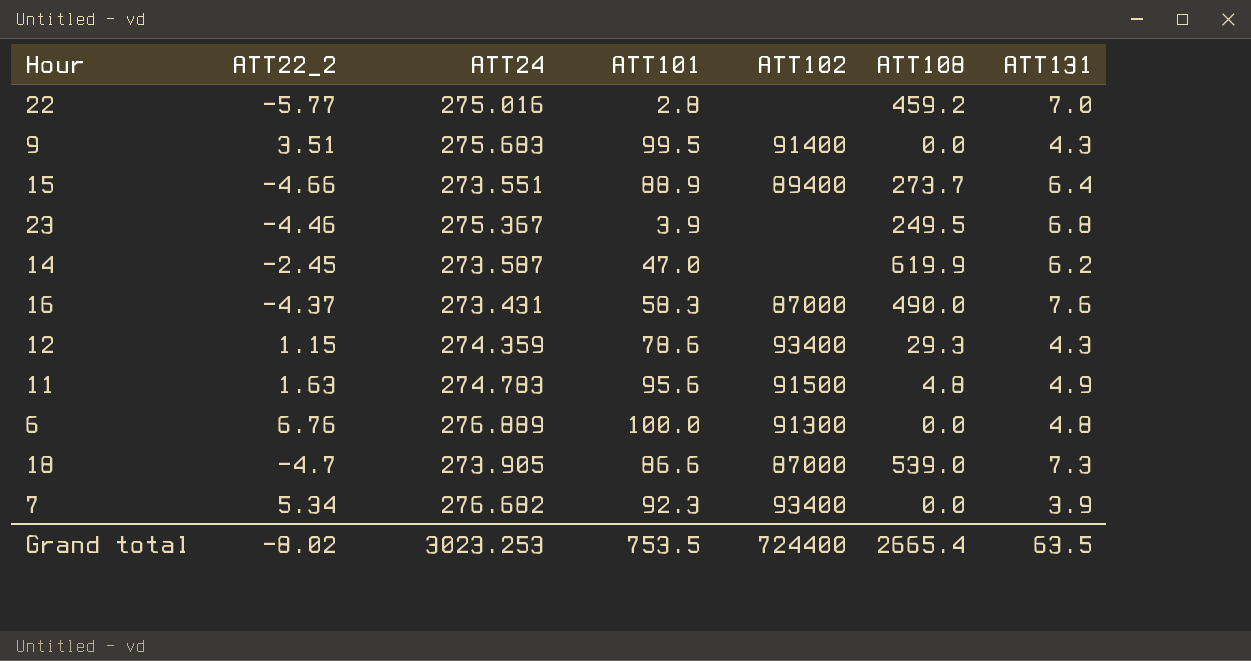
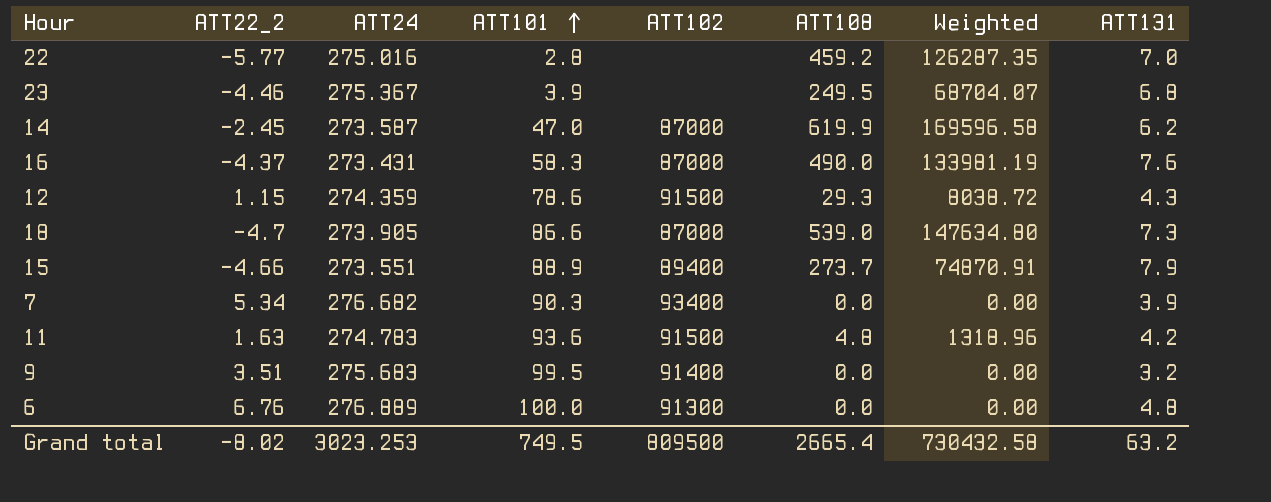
row order: none -> ATT101 ascending
column Weighted | formula: none -> [ATT24] * [ATT108]
14 | ATT102: none -> 87000
12 | ATT102: 93400 -> 91500
15 | ATT131: 6.4 -> 7.9
7 | ATT101: 92.3 -> 90.3
11 | ATT101: 95.6 -> 93.6
11 | ATT131: 4.9 -> 4.2
9 | ATT131: 4.3 -> 3.2
Grand total | ATT101: 753.5 -> 749.5
Grand total | ATT102: 724400 -> 809500
Grand total | ATT131: 63.5 -> 63.2

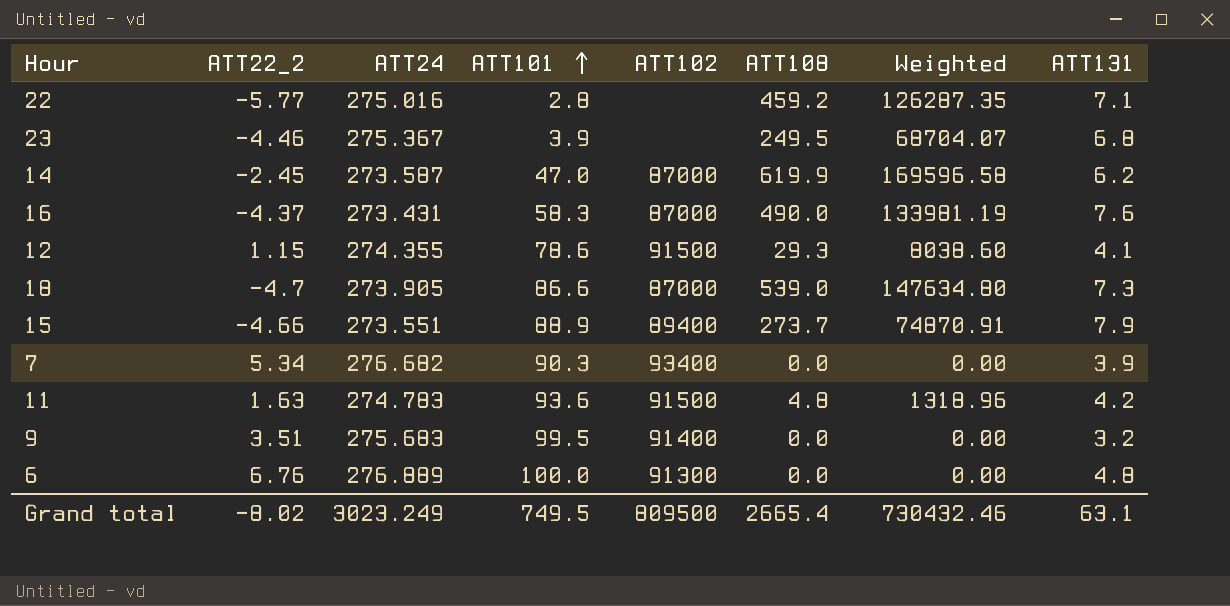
22 | ATT131: 7.0 -> 7.1
12 | ATT24: 274.359 -> 274.355
12 | Weighted: 8038.72 -> 8038.60
12 | ATT131: 4.3 -> 4.1
Grand total | ATT24: 3023.253 -> 3023.249
Grand total | Weighted: 730432.58 -> 730432.46
Grand total | ATT131: 63.2 -> 63.1

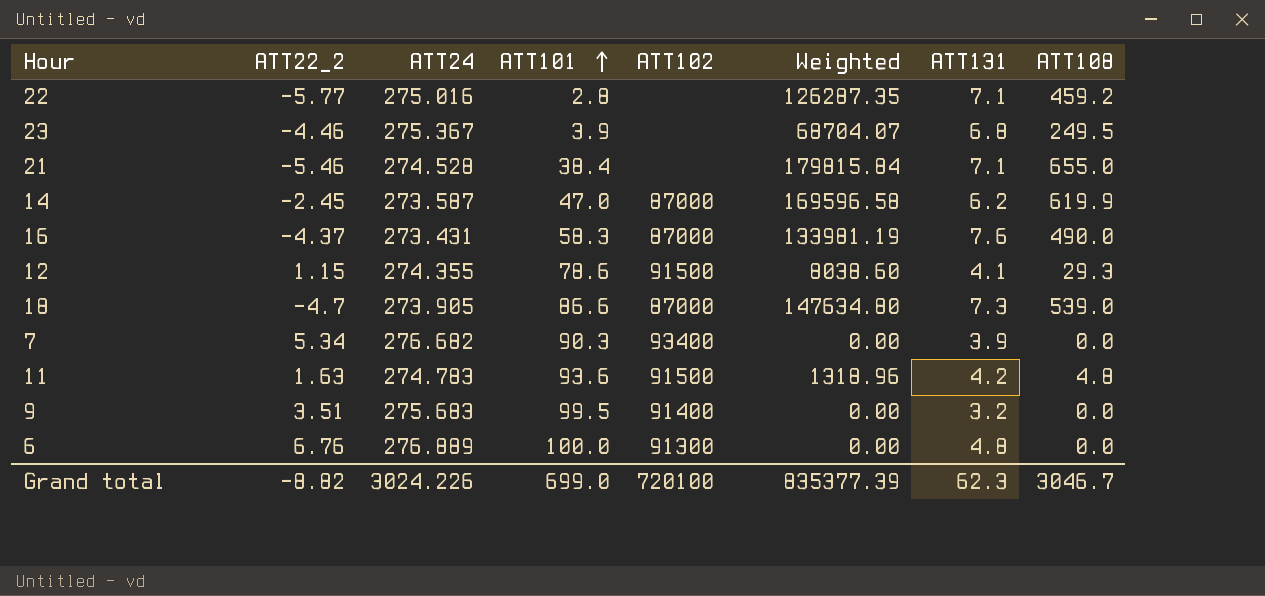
column ATT108 | position: 6 -> 8
row 15: -4.66 | 273.551 | 88.9 | 89400 | 273.7 | 74870.91 | 7.9 -> none
row 21: none -> -5.46 | 274.528 | 38.4 | none | 179815.84 | 7.1 | 655.0
Grand total | ATT22_2: -8.02 -> -8.82
Grand total | ATT24: 3023.249 -> 3024.226
Grand total | ATT101: 749.5 -> 699.0
Grand total | ATT102: 809500 -> 720100
Grand total | Weighted: 730432.46 -> 835377.39
Grand total | ATT131: 63.1 -> 62.3
Grand total | ATT108: 2665.4 -> 3046.7

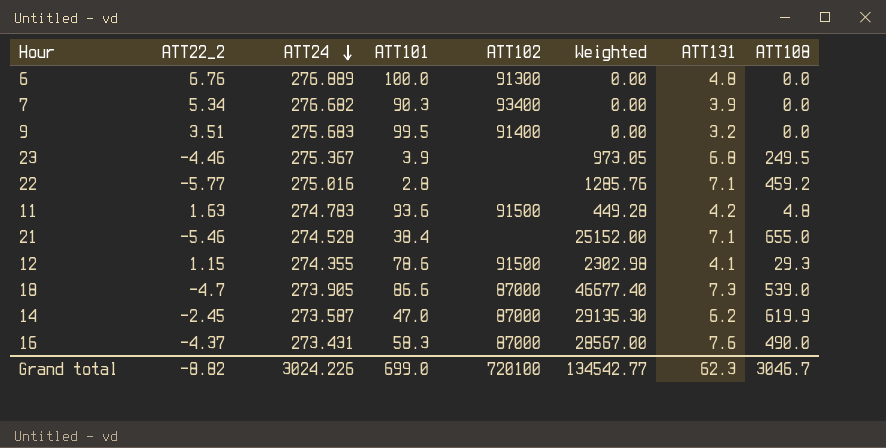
row order: ATT101 ascending -> ATT24 descending
column Weighted | formula: [ATT24] * [ATT108] -> [ATT101] * [ATT108]
Grand total | Weighted: 835377.39 -> 134542.77

